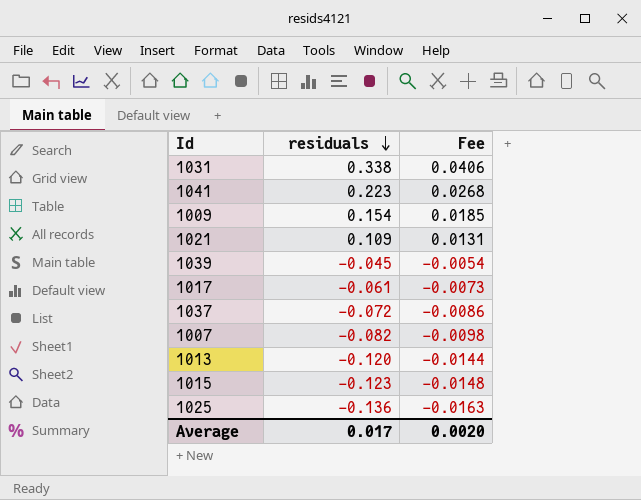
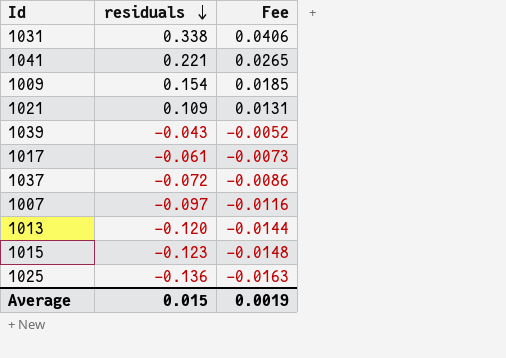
1041 | residuals: 0.223 -> 0.221
1041 | Fee: 0.0268 -> 0.0265
1039 | residuals: -0.045 -> -0.043
1039 | Fee: -0.0054 -> -0.0052
1007 | residuals: -0.082 -> -0.097
1007 | Fee: -0.0098 -> -0.0116
Average | residuals: 0.017 -> 0.015
Average | Fee: 0.0020 -> 0.0019

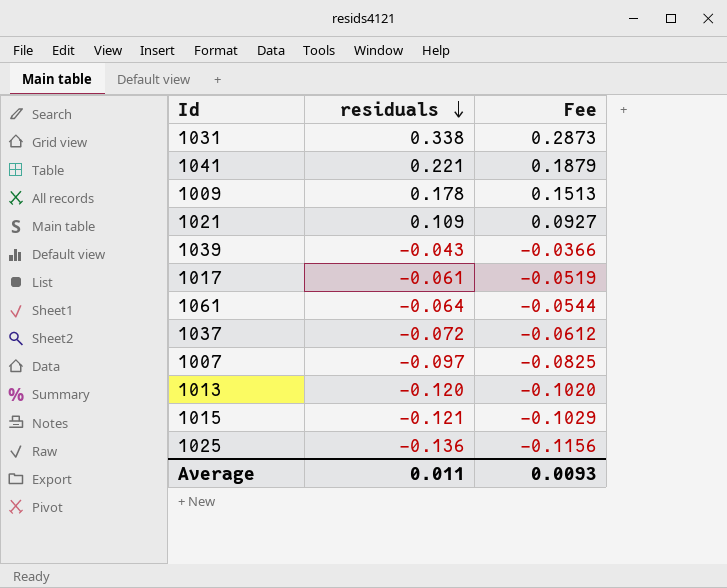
column Fee | formula: [residuals] * 0.12 -> [residuals] * 0.85
1009 | residuals: 0.154 -> 0.178
row 1061: none -> -0.064 | -0.0544
1015 | residuals: -0.123 -> -0.121
Average | residuals: 0.015 -> 0.011
Average | Fee: 0.0019 -> 0.0093

